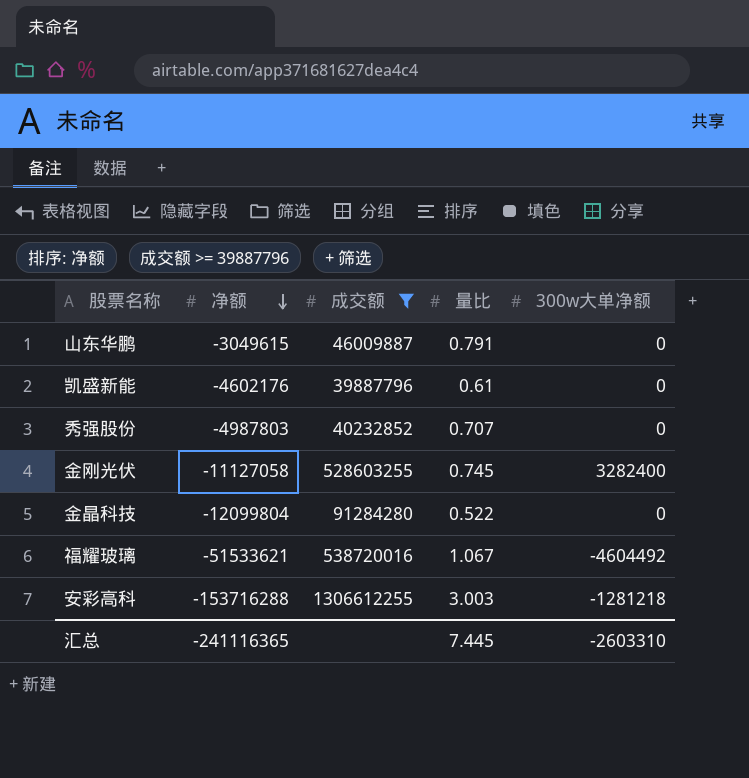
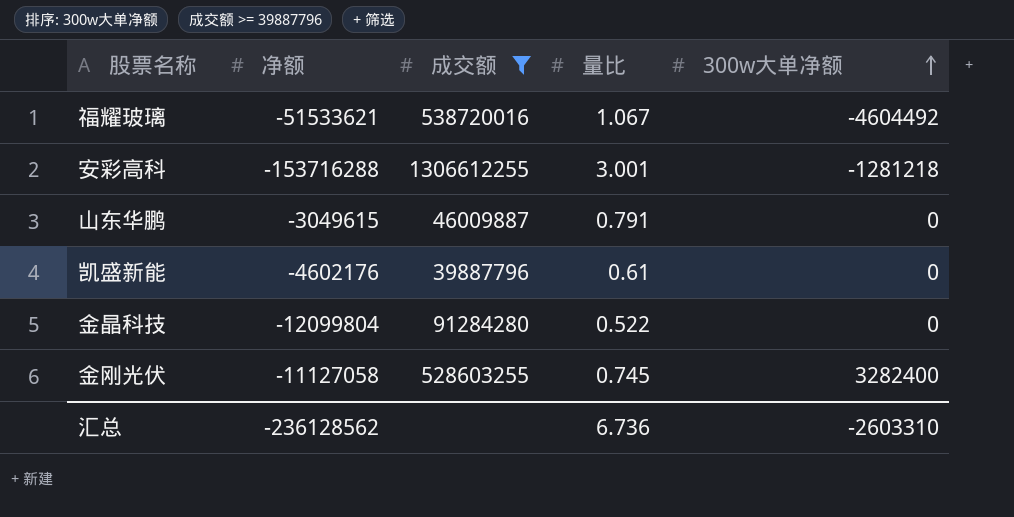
row order: 净额 descending -> 300w大单净额 ascending
row 秀强股份: -4987803 | 40232852 | 0.707 | 0 -> none
安彩高科 | 量比: 3.003 -> 3.001
汇总 | 净额: -241116365 -> -236128562
汇总 | 量比: 7.445 -> 6.736

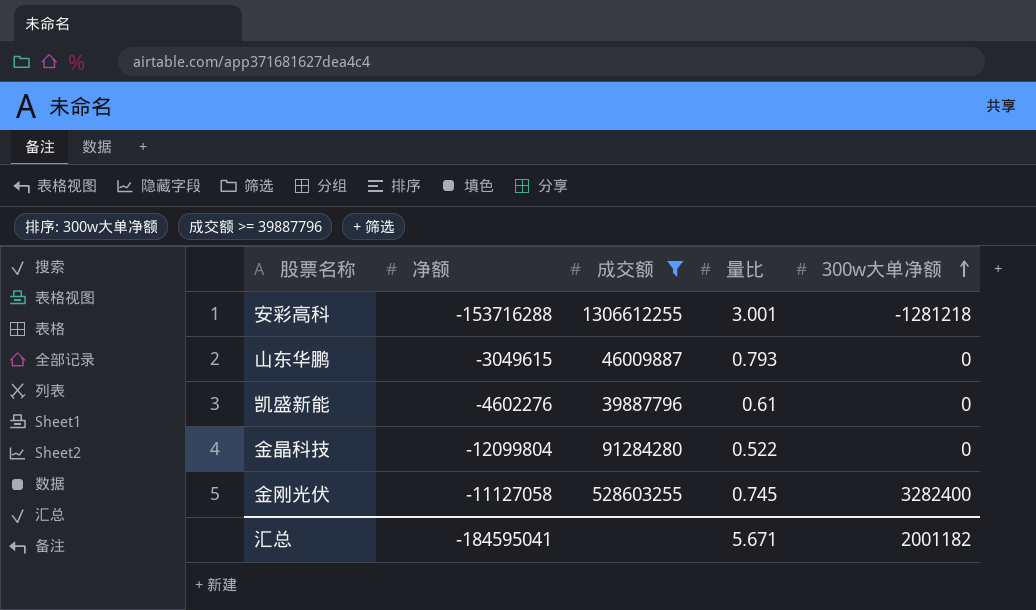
row 福耀玻璃: -51533621 | 538720016 | 1.067 | -4604492 -> none
山东华鹏 | 量比: 0.791 -> 0.793
凯盛新能 | 净额: -4602176 -> -4602276
汇总 | 净额: -236128562 -> -184595041
汇总 | 量比: 6.736 -> 5.671
汇总 | 300w大单净额: -2603310 -> 2001182

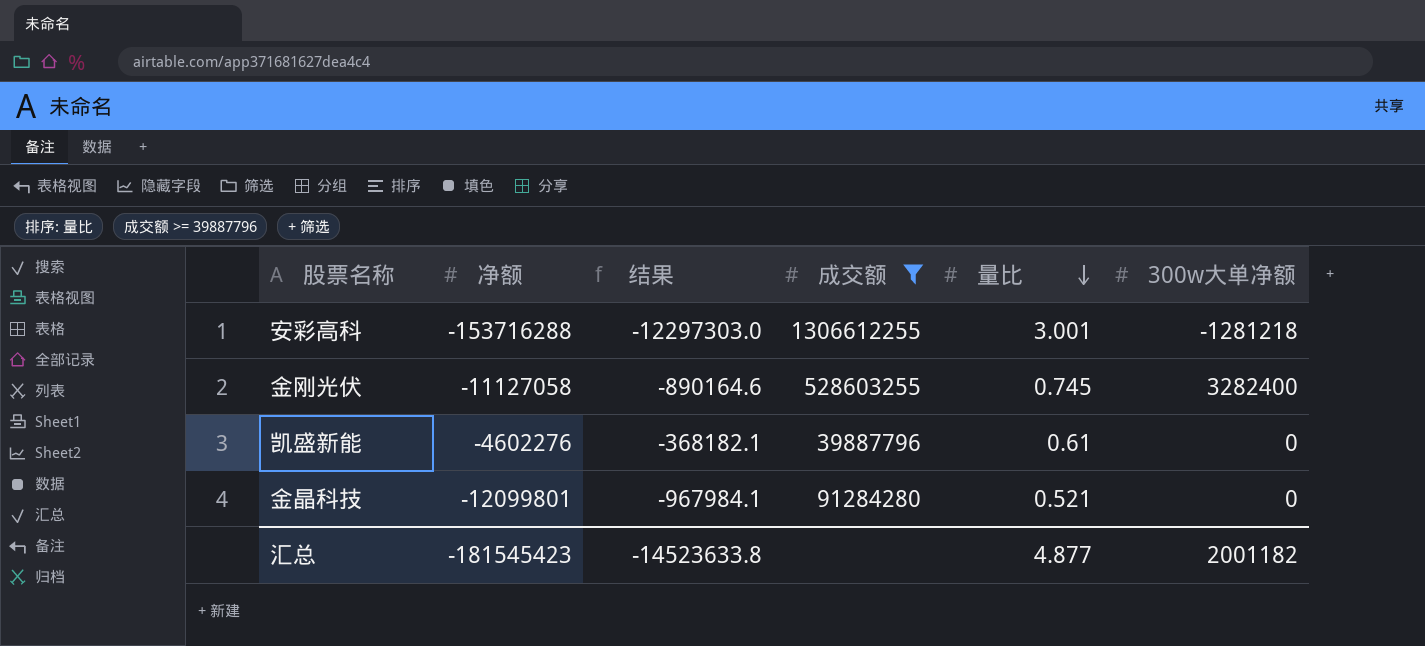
row order: 300w大单净额 ascending -> 量比 descending
column 结果 | formula: none -> [净额] * 0.08
row 山东华鹏: -3049615 | 46009887 | 0.793 | 0 -> none
金晶科技 | 净额: -12099804 -> -12099801
金晶科技 | 量比: 0.522 -> 0.521
汇总 | 净额: -184595041 -> -181545423
汇总 | 量比: 5.671 -> 4.877

